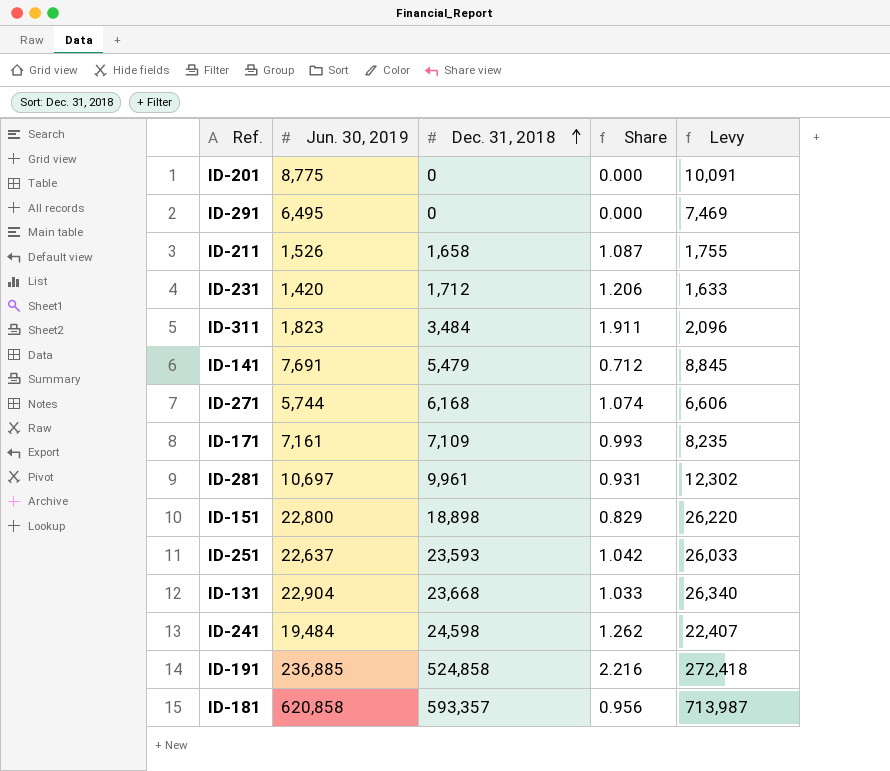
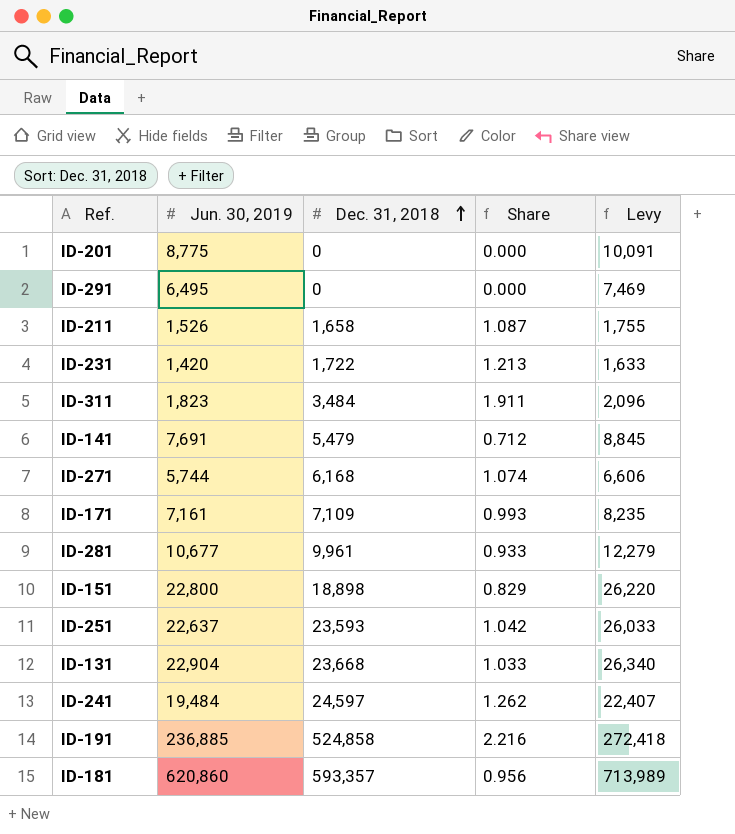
ID-231 | Dec. 31, 2018: 1,712 -> 1,722
ID-231 | Share: 1.206 -> 1.213
ID-281 | Jun. 30, 2019: 10,697 -> 10,677
ID-281 | Share: 0.931 -> 0.933
ID-281 | Levy: 12,302 -> 12,279
ID-241 | Dec. 31, 2018: 24,598 -> 24,597
ID-181 | Jun. 30, 2019: 620,858 -> 620,860
ID-181 | Levy: 713,987 -> 713,989

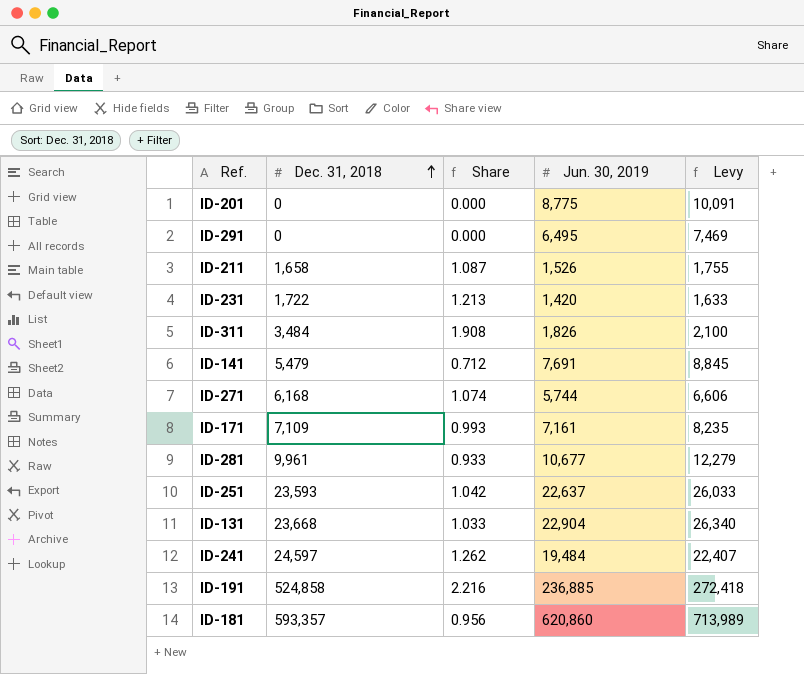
column Jun. 30, 2019 | position: 2 -> 4
row ID-151: 22,800 | 18,898 | 0.829 | 26,220 -> none
ID-311 | Share: 1.911 -> 1.908
ID-311 | Jun. 30, 2019: 1,823 -> 1,826
ID-311 | Levy: 2,096 -> 2,100

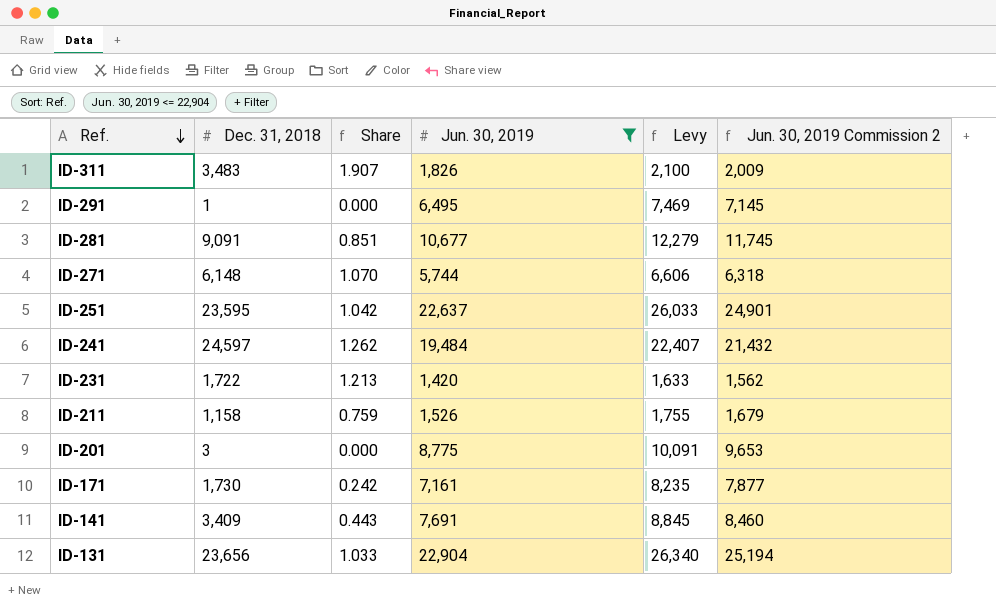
filter: none -> Jun. 30, 2019 <= 22,904
row order: Dec. 31, 2018 ascending -> Ref. descending
column Jun. 30, 2019 Commission 2 | formula: none -> [Jun. 30, 2019] * 1.1
ID-311 | Dec. 31, 2018: 3,484 -> 3,483
ID-311 | Share: 1.908 -> 1.907
ID-291 | Dec. 31, 2018: 0 -> 1
ID-281 | Dec. 31, 2018: 9,961 -> 9,091
ID-281 | Share: 0.933 -> 0.851
ID-271 | Dec. 31, 2018: 6,168 -> 6,148
ID-271 | Share: 1.074 -> 1.070
ID-251 | Dec. 31, 2018: 23,593 -> 23,595
ID-211 | Dec. 31, 2018: 1,658 -> 1,158
ID-211 | Share: 1.087 -> 0.759
ID-201 | Dec. 31, 2018: 0 -> 3
ID-171 | Dec. 31, 2018: 7,109 -> 1,730
ID-171 | Share: 0.993 -> 0.242
ID-141 | Dec. 31, 2018: 5,479 -> 3,409
ID-141 | Share: 0.712 -> 0.443
ID-131 | Dec. 31, 2018: 23,668 -> 23,656

